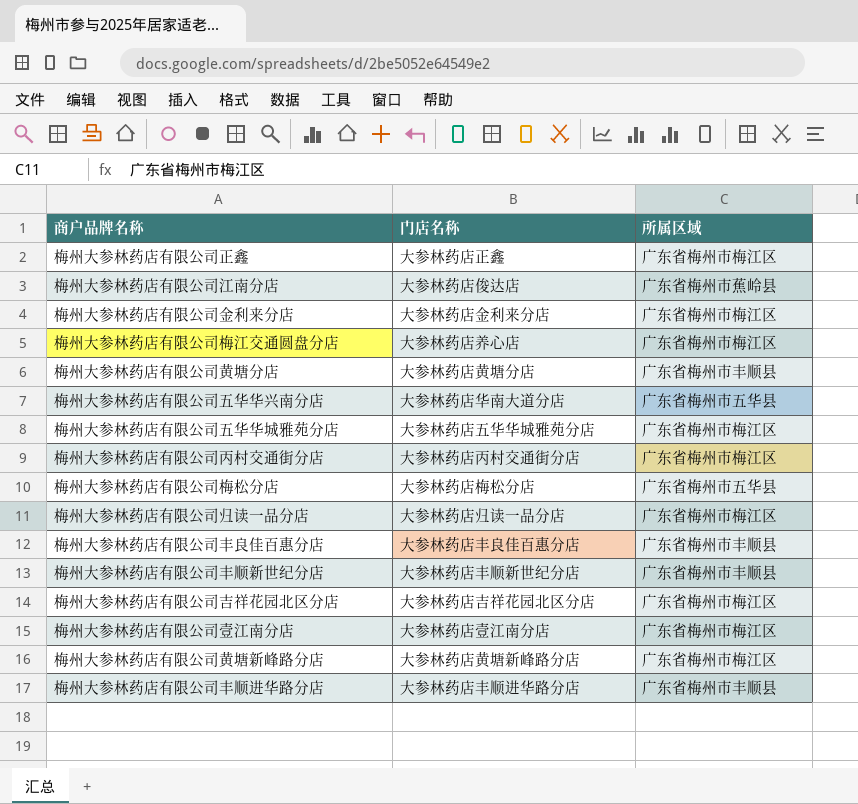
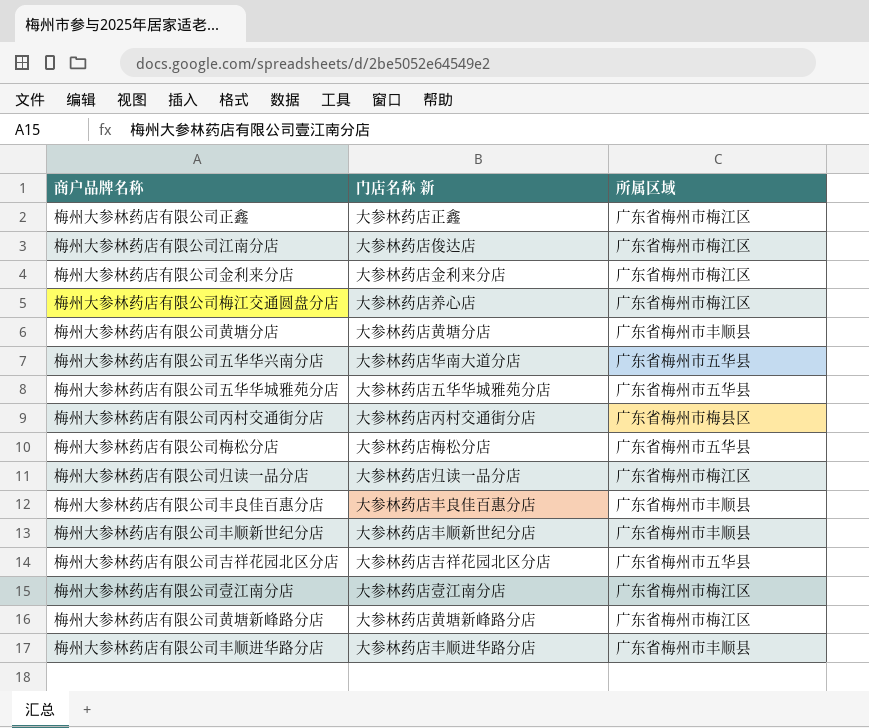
column name: 门店名称 -> 门店名称 新
梅州大参林药店有限公司江南分店 | 所属区域: 广东省梅州市蕉岭县 -> 广东省梅州市梅江区
梅州大参林药店有限公司五华华城雅苑分店 | 所属区域: 广东省梅州市梅江区 -> 广东省梅州市五华县
梅州大参林药店有限公司丙村交通街分店 | 所属区域: 广东省梅州市梅江区 -> 广东省梅州市梅县区
梅州大参林药店有限公司吉祥花园北区分店 | 所属区域: 广东省梅州市梅江区 -> 广东省梅州市五华县

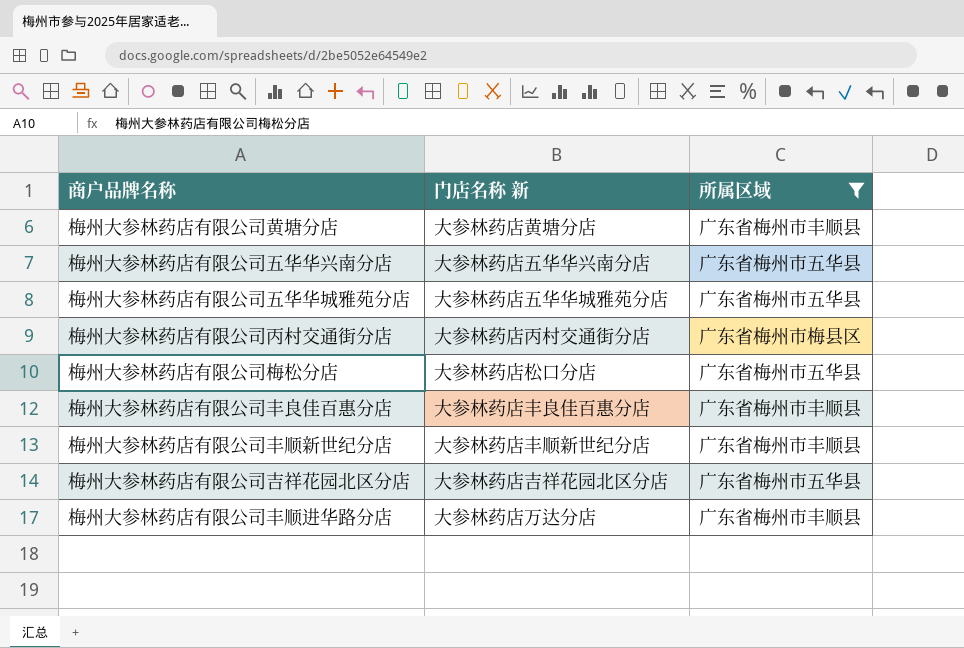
filter: none -> 所属区域 != 广东省梅州市梅江区
梅州大参林药店有限公司五华华兴南分店 | 门店名称 新: 大参林药店华南大道分店 -> 大参林药店五华华兴南分店
梅州大参林药店有限公司梅松分店 | 门店名称 新: 大参林药店梅松分店 -> 大参林药店松口分店
梅州大参林药店有限公司丰顺进华路分店 | 门店名称 新: 大参林药店丰顺进华路分店 -> 大参林药店万达分店

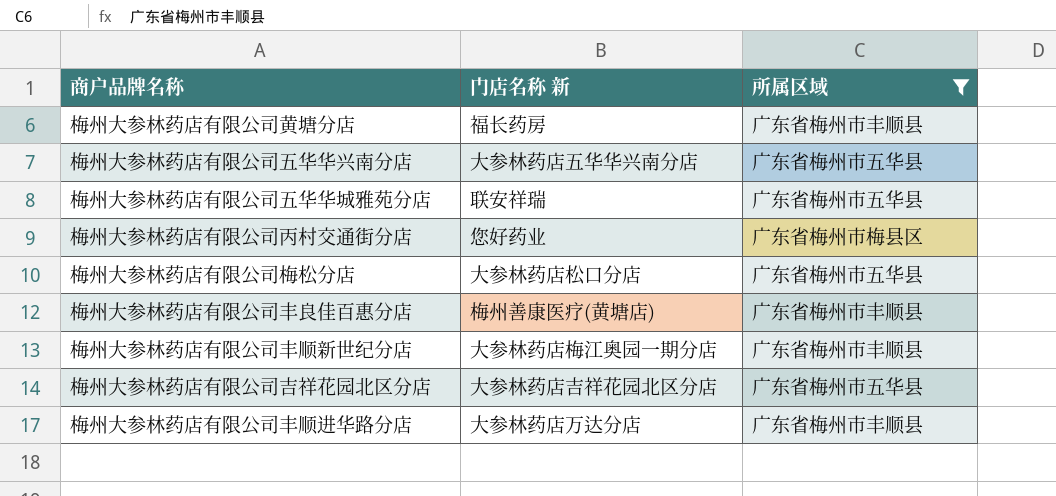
梅州大参林药店有限公司黄塘分店 | 门店名称 新: 大参林药店黄塘分店 -> 福长药房
梅州大参林药店有限公司五华华城雅苑分店 | 门店名称 新: 大参林药店五华华城雅苑分店 -> 联安祥瑞
梅州大参林药店有限公司丙村交通街分店 | 门店名称 新: 大参林药店丙村交通街分店 -> 您好药业
梅州大参林药店有限公司丰良佳百惠分店 | 门店名称 新: 大参林药店丰良佳百惠分店 -> 梅州善康医疗(黄塘店)
梅州大参林药店有限公司丰顺新世纪分店 | 门店名称 新: 大参林药店丰顺新世纪分店 -> 大参林药店梅江奥园一期分店

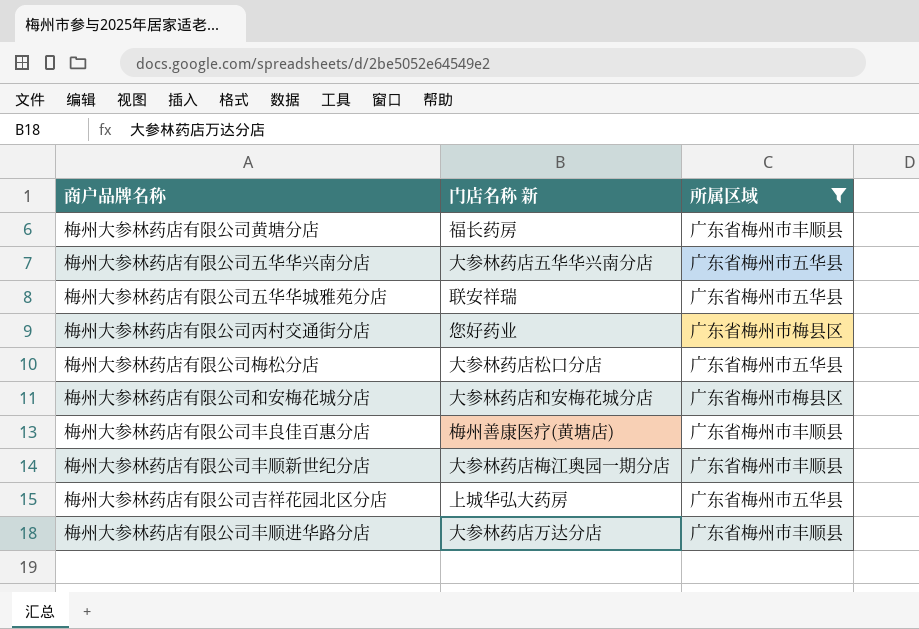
row 梅州大参林药店有限公司和安梅花城分店: none -> 大参林药店和安梅花城分店 | 广东省梅州市梅县区
梅州大参林药店有限公司吉祥花园北区分店 | 门店名称 新: 大参林药店吉祥花园北区分店 -> 上城华弘大药房

